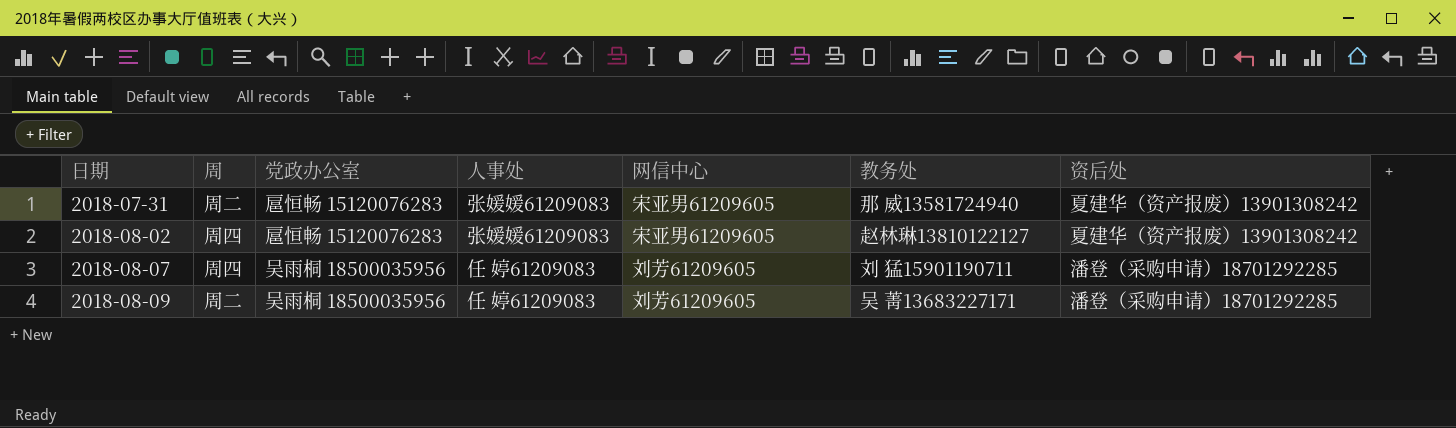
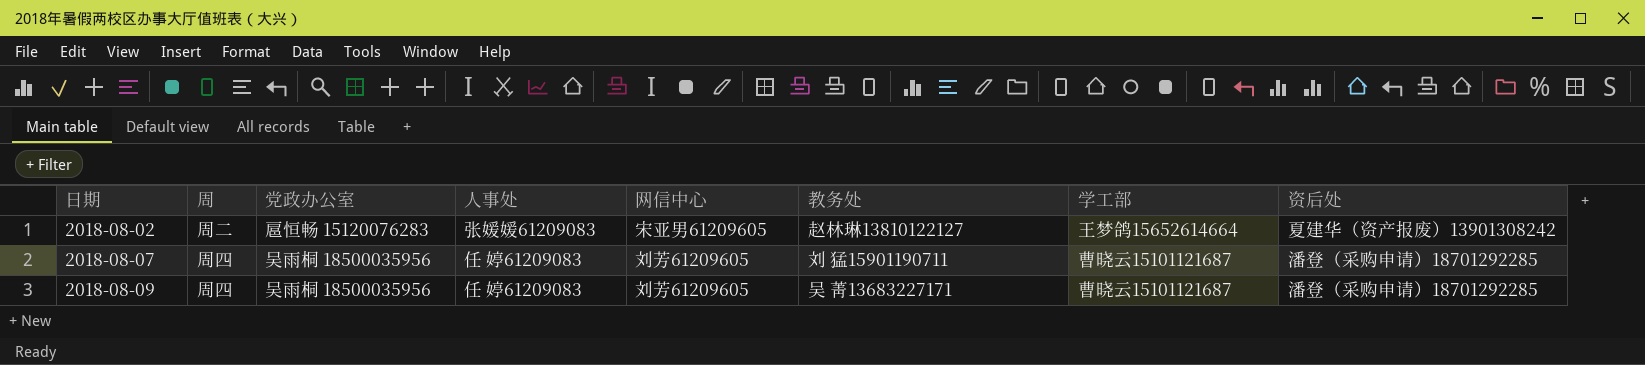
column 学工部 | position: none -> 7
row 2018-07-31: 周二 | 扈恒畅 15120076283 | 张媛媛61209083 | 宋亚男61209605 | 那 威13581724940 | 夏建华（资产报废）13901308242 -> none
2018-08-02 | 周: 周四 -> 周二
2018-08-09 | 周: 周二 -> 周四

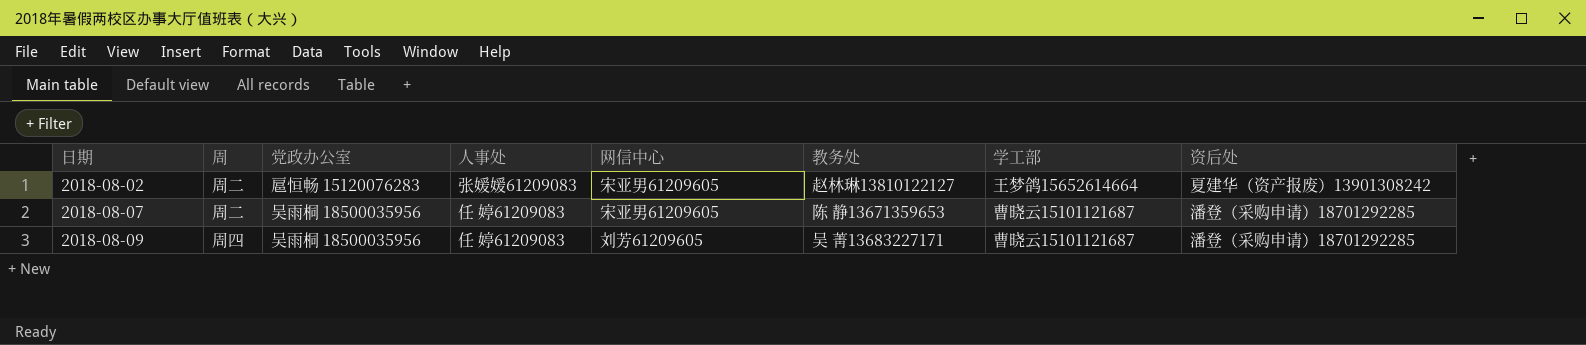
2018-08-07 | 周: 周四 -> 周二
2018-08-07 | 网信中心: 刘芳61209605 -> 宋亚男61209605
2018-08-07 | 教务处: 刘 猛15901190711 -> 陈 静13671359653

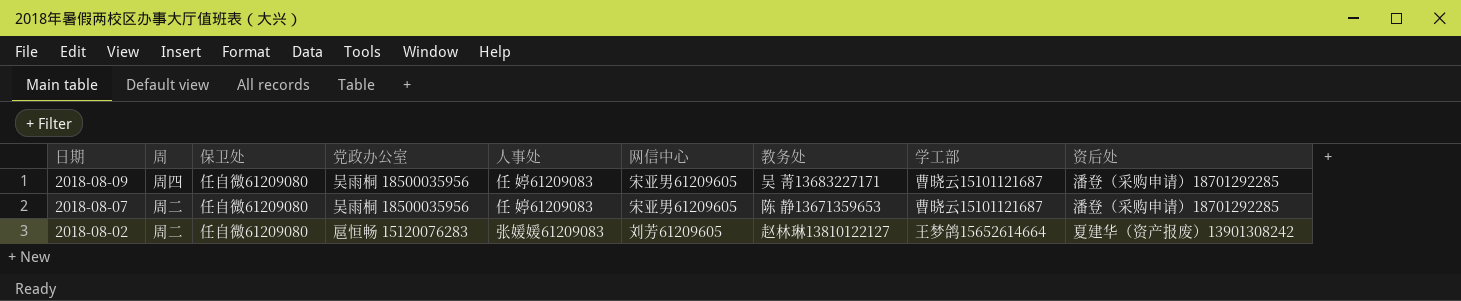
row order: 日期 ascending -> 日期 descending
column 保卫处 | position: none -> 3
2018-08-09 | 网信中心: 刘芳61209605 -> 宋亚男61209605
2018-08-02 | 网信中心: 宋亚男61209605 -> 刘芳61209605

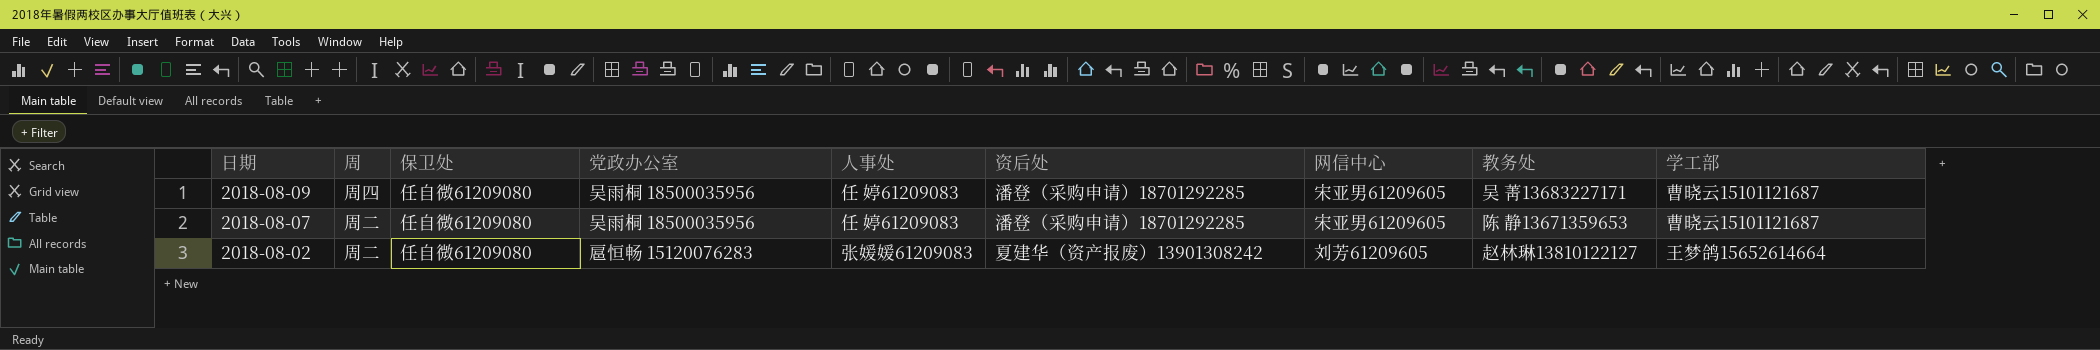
column 资后处 | position: 9 -> 6

